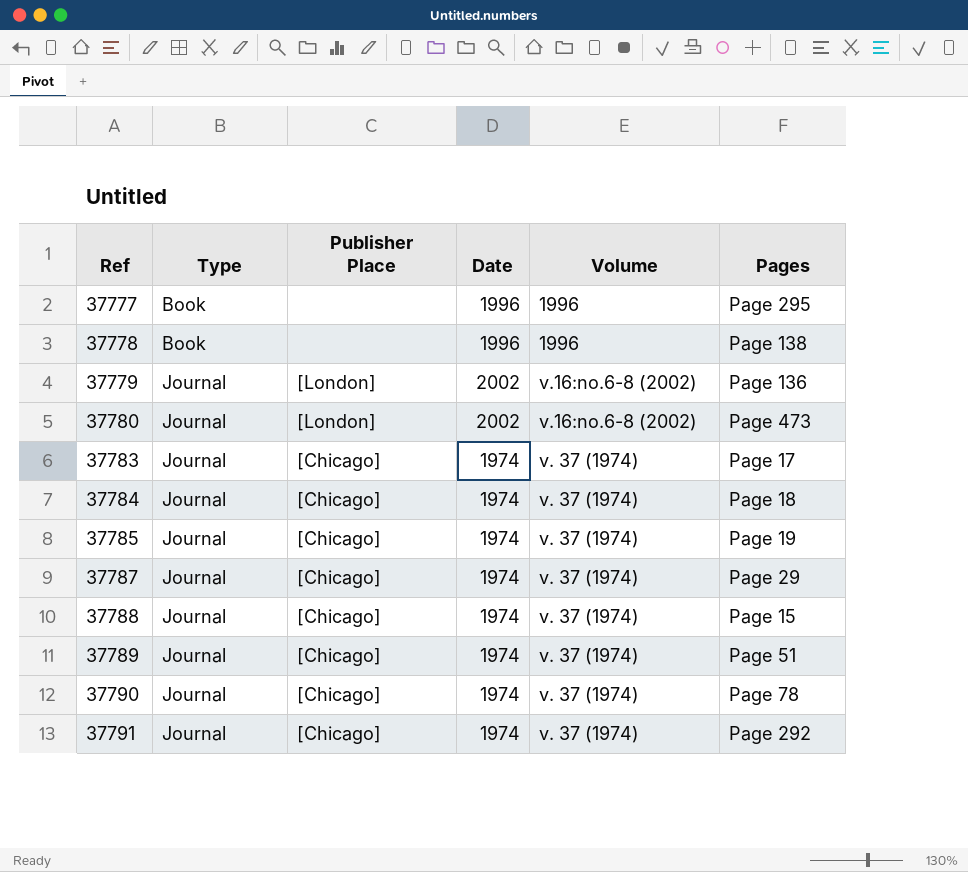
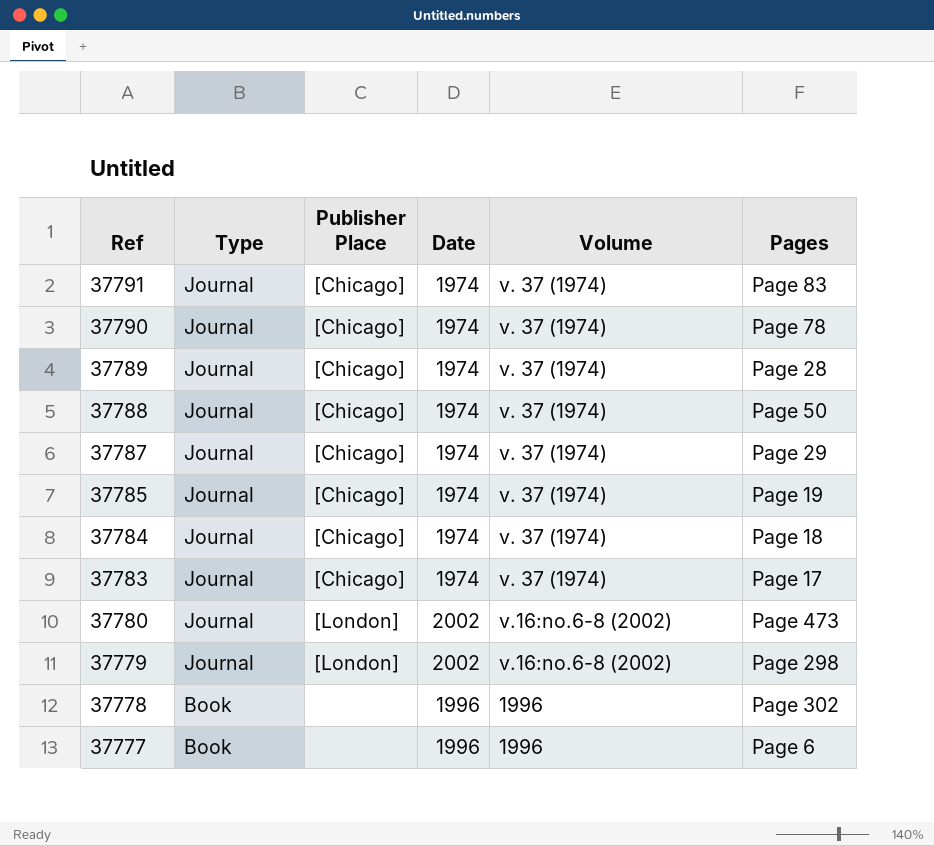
row order: Ref ascending -> Ref descending
37791 | Pages: Page 292 -> Page 83
37789 | Pages: Page 51 -> Page 28
37788 | Pages: Page 15 -> Page 50
37779 | Pages: Page 136 -> Page 298
37778 | Pages: Page 138 -> Page 302
37777 | Pages: Page 295 -> Page 6

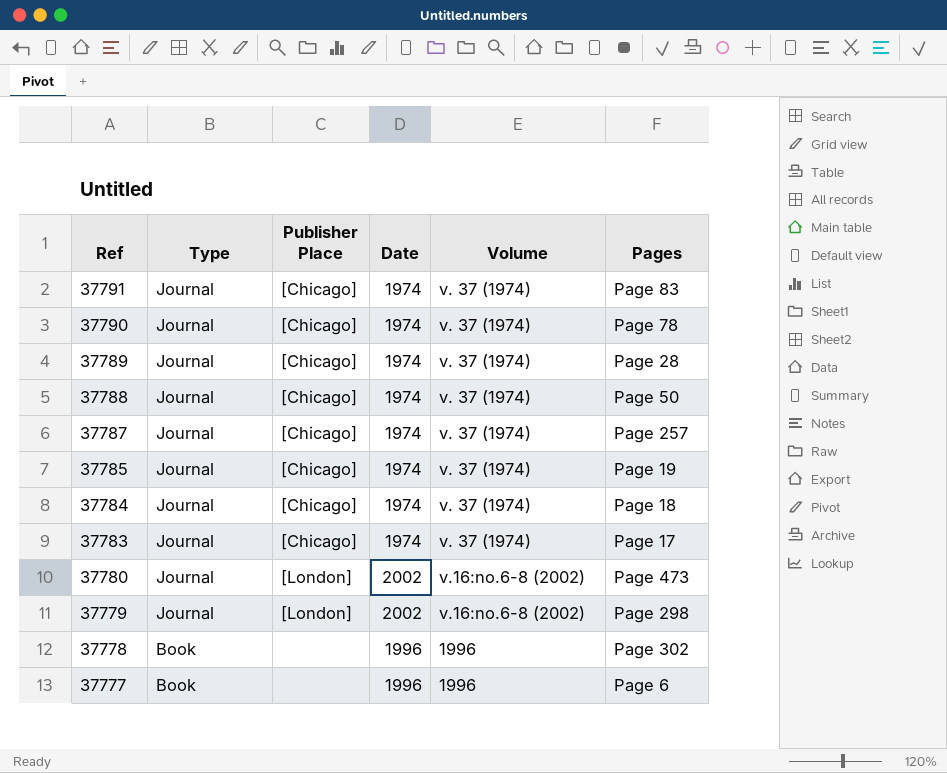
37787 | Pages: Page 29 -> Page 257

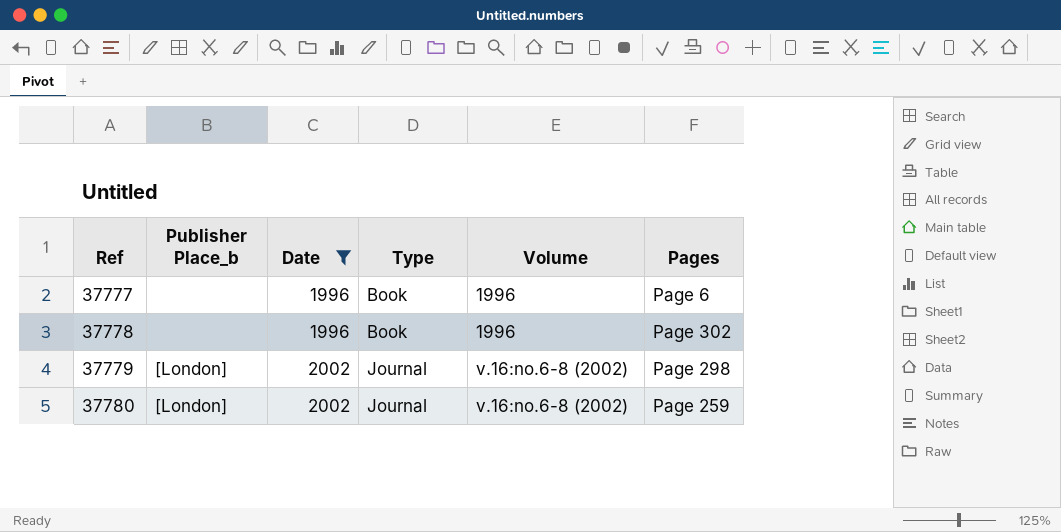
filter: none -> Date != 1974
row order: Ref descending -> Ref ascending
column name: Publisher Place -> Publisher Place_b
column Type | position: 2 -> 4
37780 | Pages: Page 473 -> Page 259

